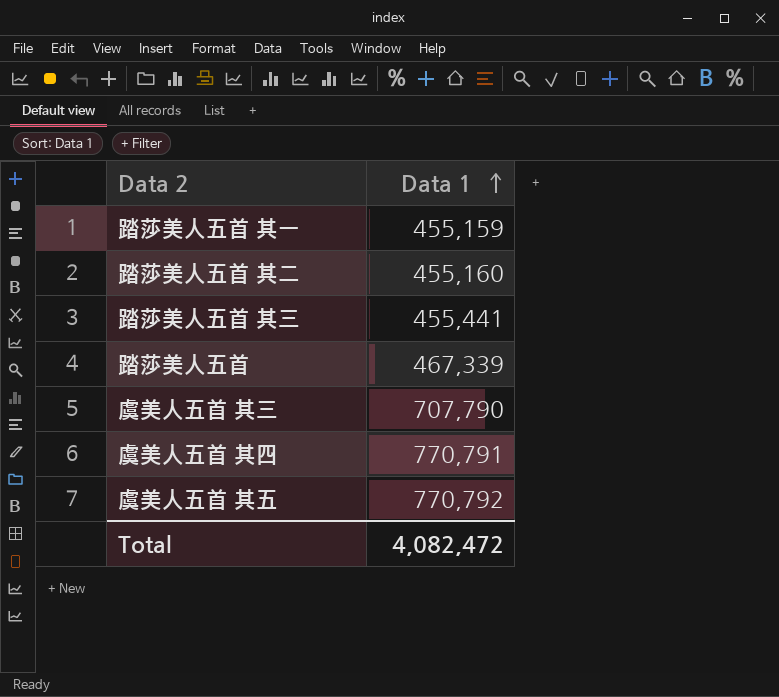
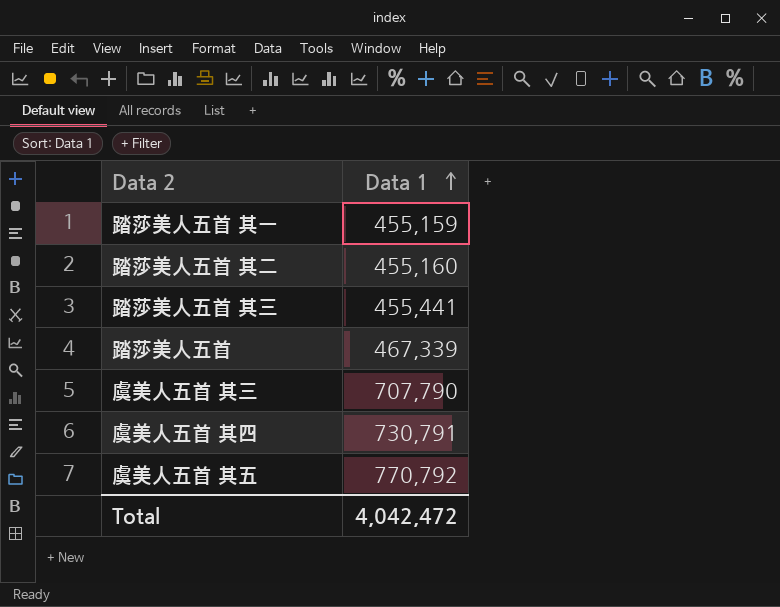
虞美人五首 其四 | Data 1: 770,791 -> 730,791
Total | Data 1: 4,082,472 -> 4,042,472

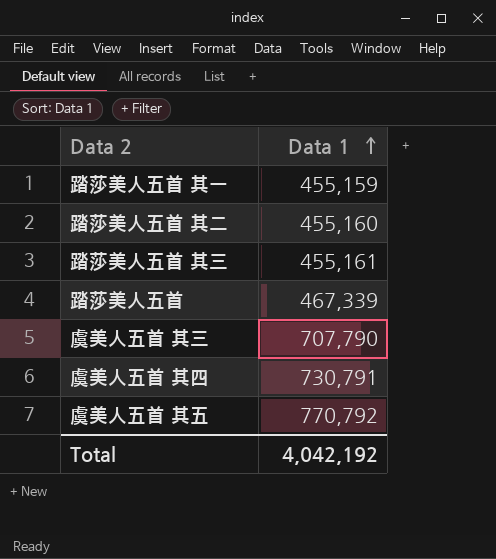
踏莎美人五首 其三 | Data 1: 455,441 -> 455,161
Total | Data 1: 4,042,472 -> 4,042,192

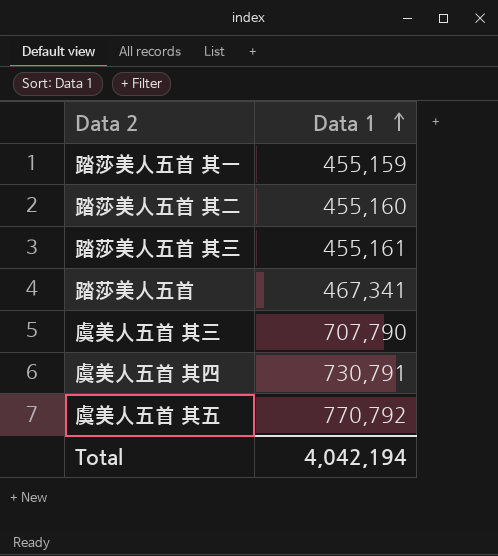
踏莎美人五首 | Data 1: 467,339 -> 467,341
Total | Data 1: 4,042,192 -> 4,042,194

